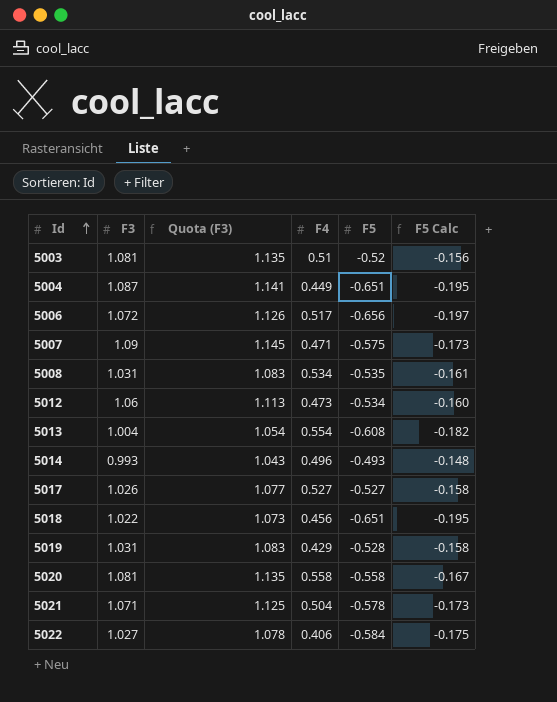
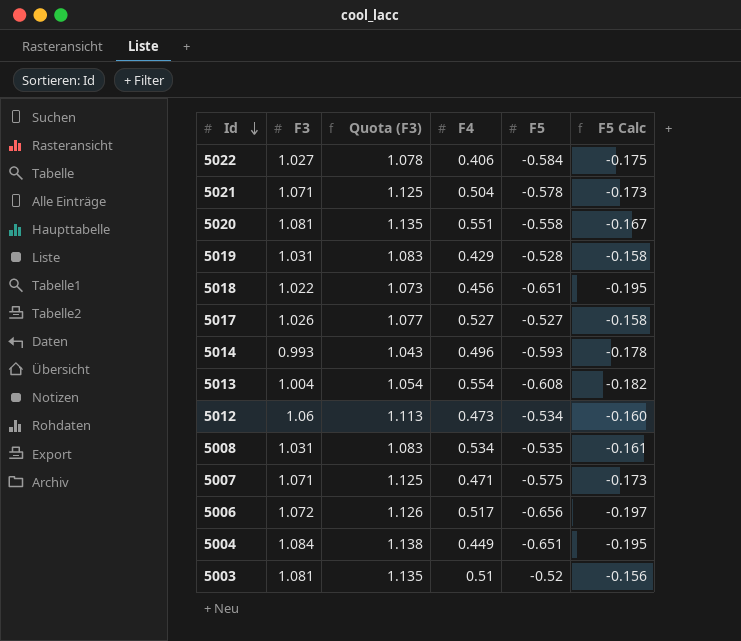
row order: Id ascending -> Id descending
5020 | F4: 0.558 -> 0.551
5014 | F5: -0.493 -> -0.593
5014 | F5 Calc: -0.148 -> -0.178
5007 | F3: 1.09 -> 1.071
5007 | Quota (F3): 1.145 -> 1.125
5004 | F3: 1.087 -> 1.084
5004 | Quota (F3): 1.141 -> 1.138

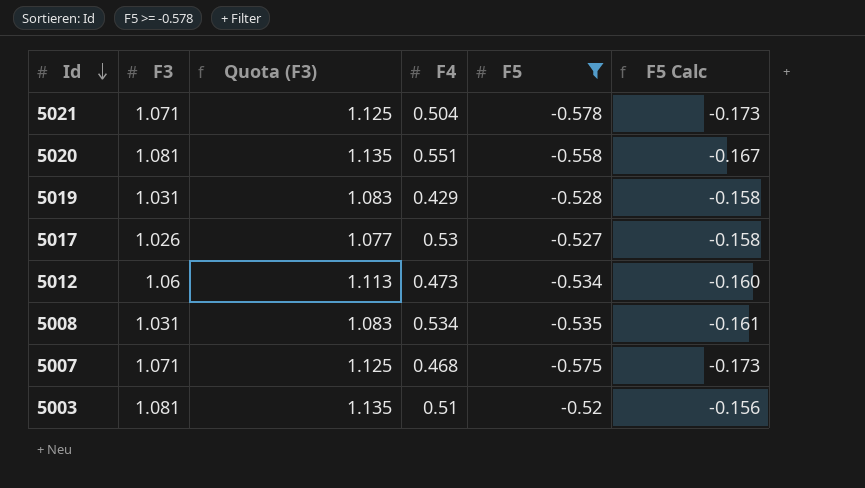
filter: none -> F5 >= -0.578
5017 | F4: 0.527 -> 0.53
5007 | F4: 0.471 -> 0.468

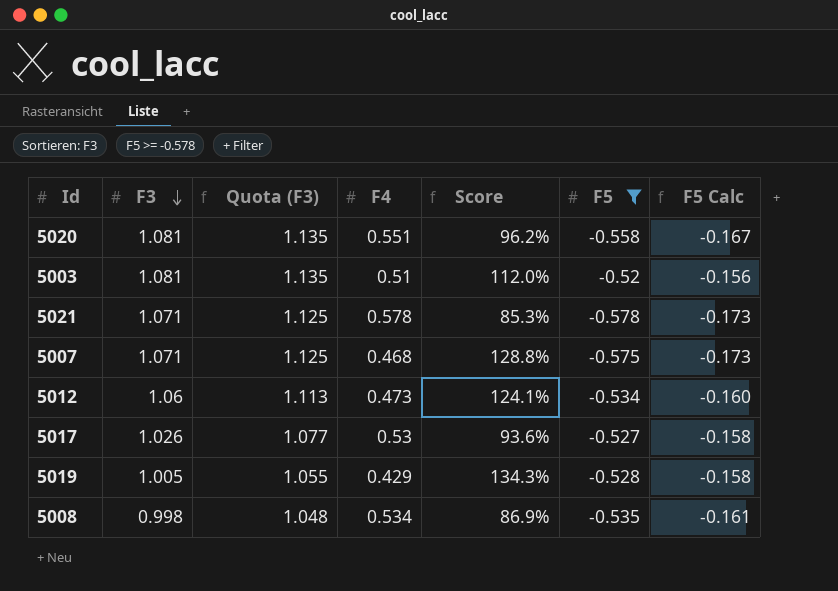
row order: Id descending -> F3 descending
column Score | formula: none -> ([F3] - [F4]) / [F4]
5021 | F4: 0.504 -> 0.578
5019 | F3: 1.031 -> 1.005
5019 | Quota (F3): 1.083 -> 1.055
5008 | F3: 1.031 -> 0.998
5008 | Quota (F3): 1.083 -> 1.048

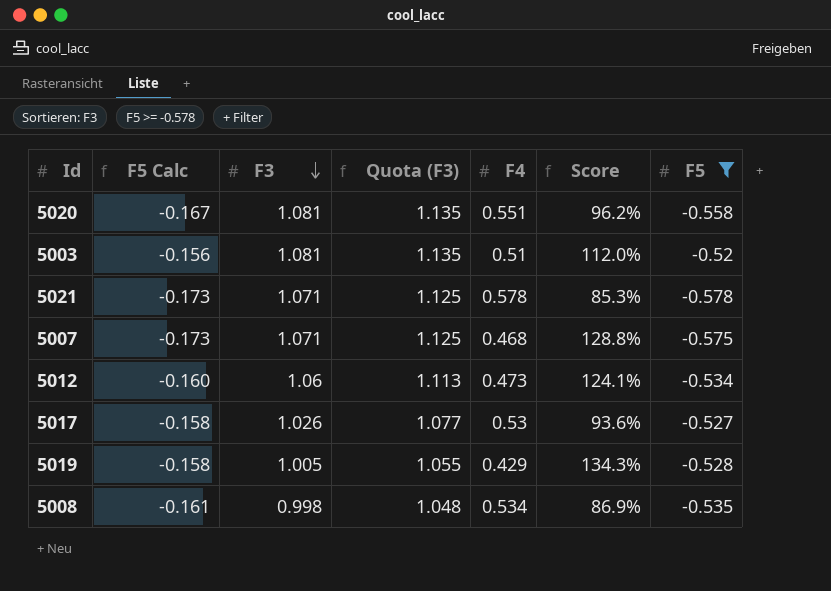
column F5 Calc | position: 7 -> 2

